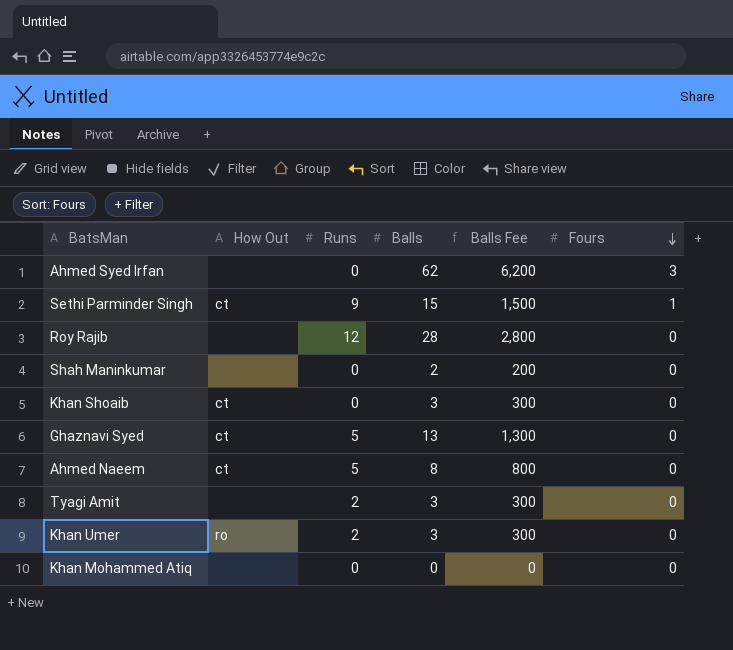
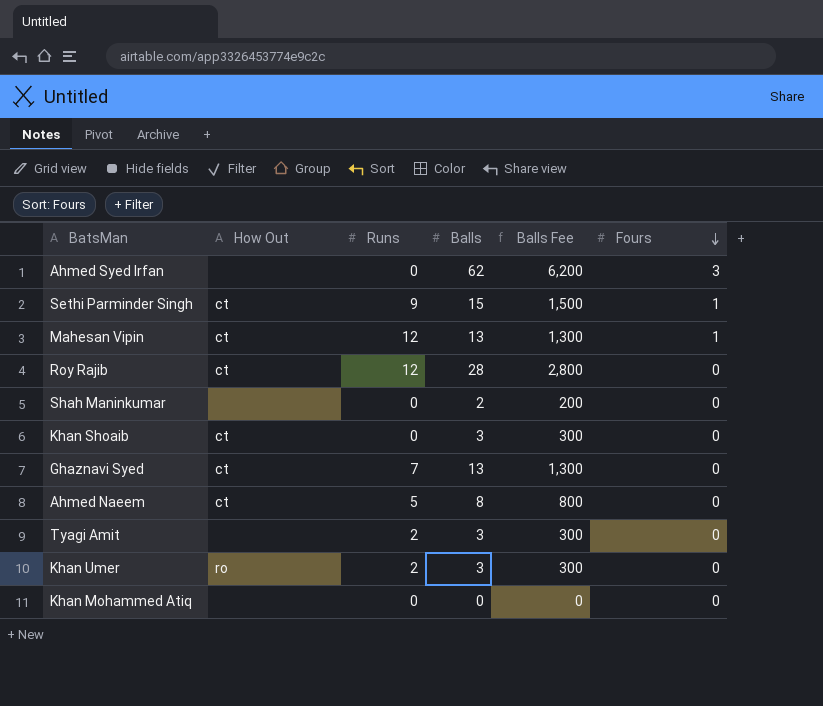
row Mahesan Vipin: none -> ct | 12 | 13 | 1,300 | 1
Roy Rajib | How Out: none -> ct
Ghaznavi Syed | Runs: 5 -> 7

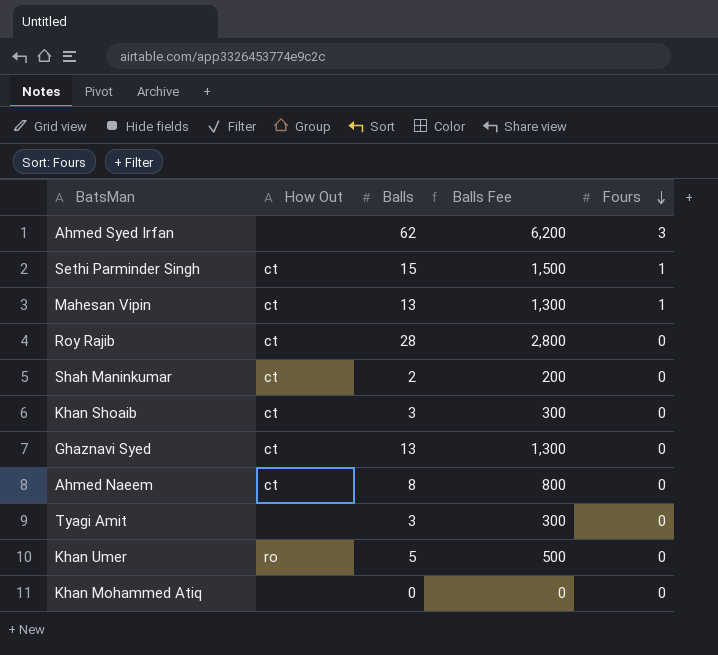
column Runs | position: 3 -> none
Shah Maninkumar | How Out: none -> ct
Khan Umer | Balls: 3 -> 5
Khan Umer | Balls Fee: 300 -> 500

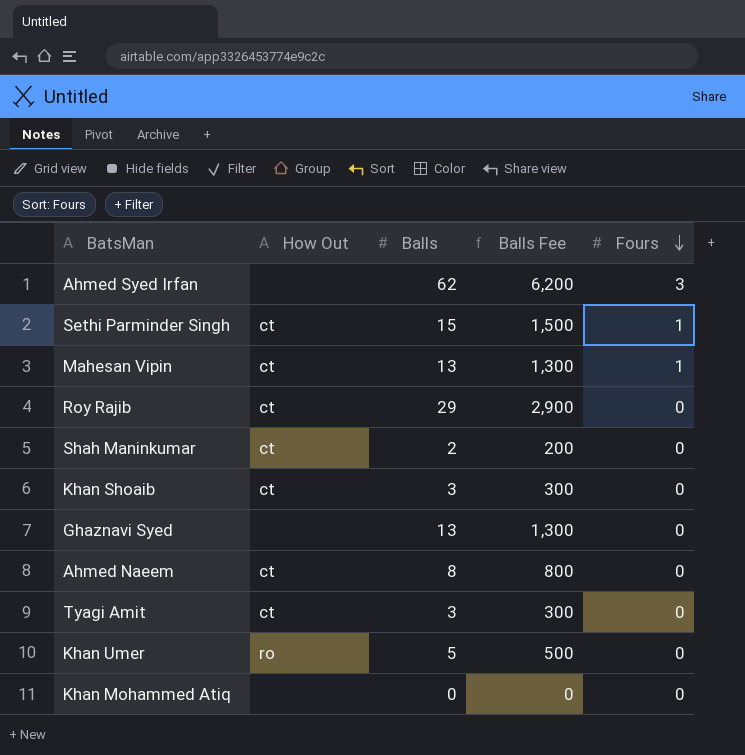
Roy Rajib | Balls: 28 -> 29
Roy Rajib | Balls Fee: 2,800 -> 2,900
Ghaznavi Syed | How Out: ct -> none
Tyagi Amit | How Out: none -> ct

